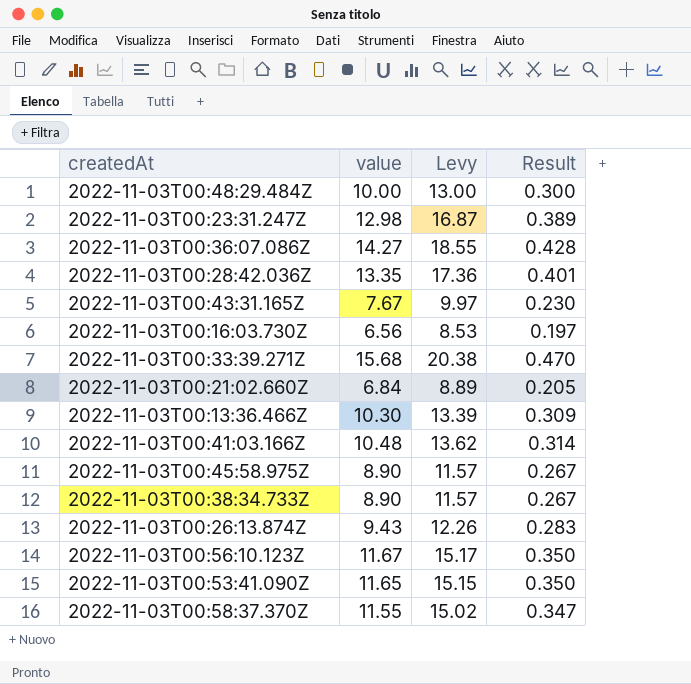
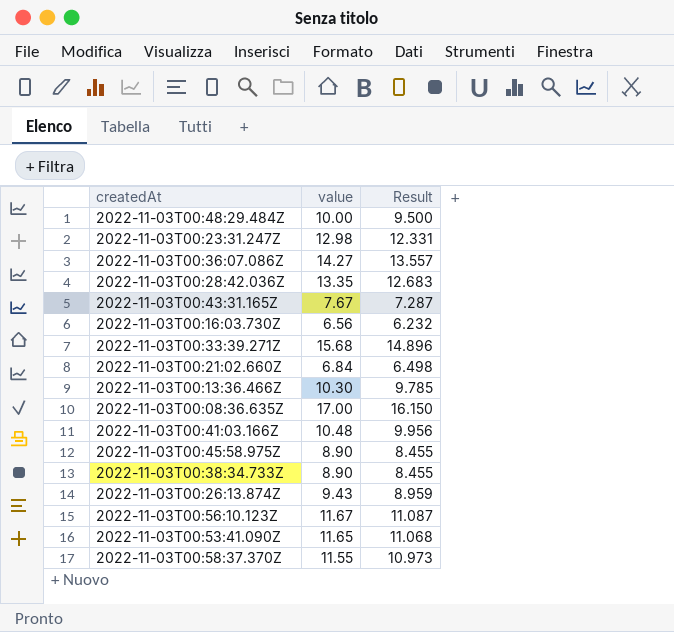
column Levy | formula: [value] * 1.3 -> none
column Result | formula: [value] * 0.03 -> [value] * 0.95
row 2022-11-03T00:08:36.635Z: none -> 17.00 | 16.150

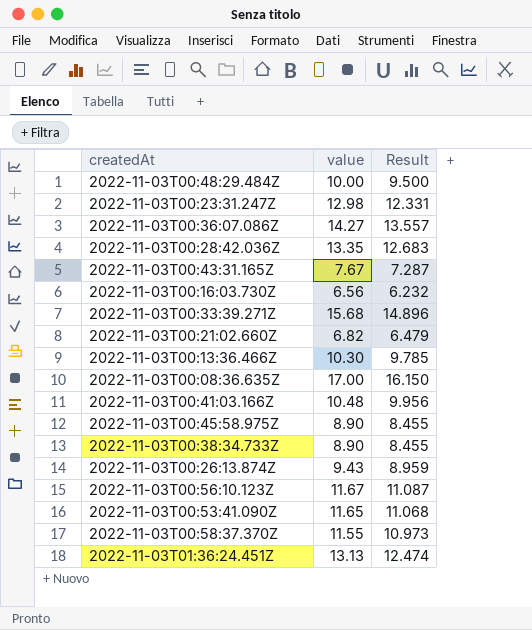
2022-11-03T00:21:02.660Z | value: 6.84 -> 6.82
2022-11-03T00:21:02.660Z | Result: 6.498 -> 6.479
row 2022-11-03T01:36:24.451Z: none -> 13.13 | 12.474

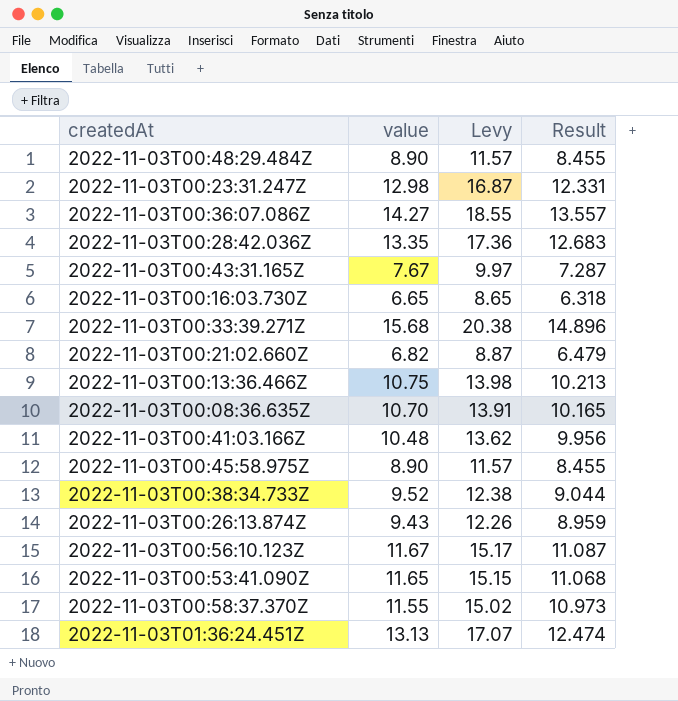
column Levy | formula: none -> [value] * 1.3
2022-11-03T00:48:29.484Z | value: 10.00 -> 8.90
2022-11-03T00:48:29.484Z | Result: 9.500 -> 8.455
2022-11-03T00:16:03.730Z | value: 6.56 -> 6.65
2022-11-03T00:16:03.730Z | Result: 6.232 -> 6.318
2022-11-03T00:13:36.466Z | value: 10.30 -> 10.75
2022-11-03T00:13:36.466Z | Result: 9.785 -> 10.213
2022-11-03T00:08:36.635Z | value: 17.00 -> 10.70
2022-11-03T00:08:36.635Z | Result: 16.150 -> 10.165
2022-11-03T00:38:34.733Z | value: 8.90 -> 9.52
2022-11-03T00:38:34.733Z | Result: 8.455 -> 9.044

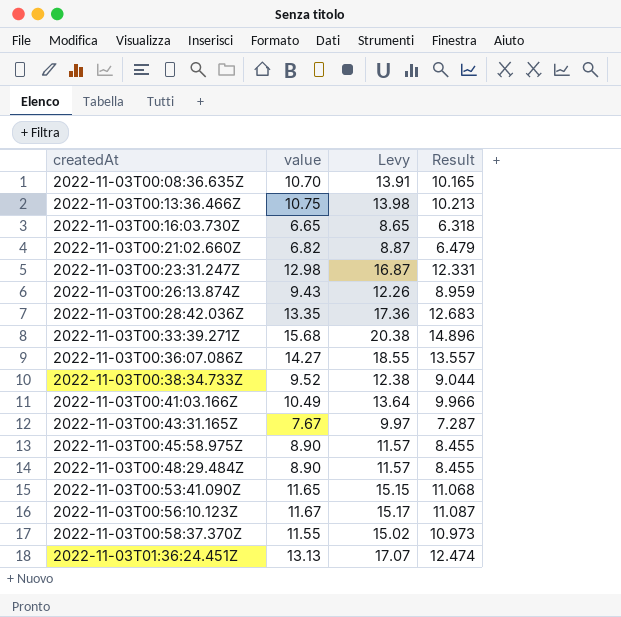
row order: none -> createdAt ascending
2022-11-03T00:41:03.166Z | value: 10.48 -> 10.49
2022-11-03T00:41:03.166Z | Levy: 13.62 -> 13.64
2022-11-03T00:41:03.166Z | Result: 9.956 -> 9.966

